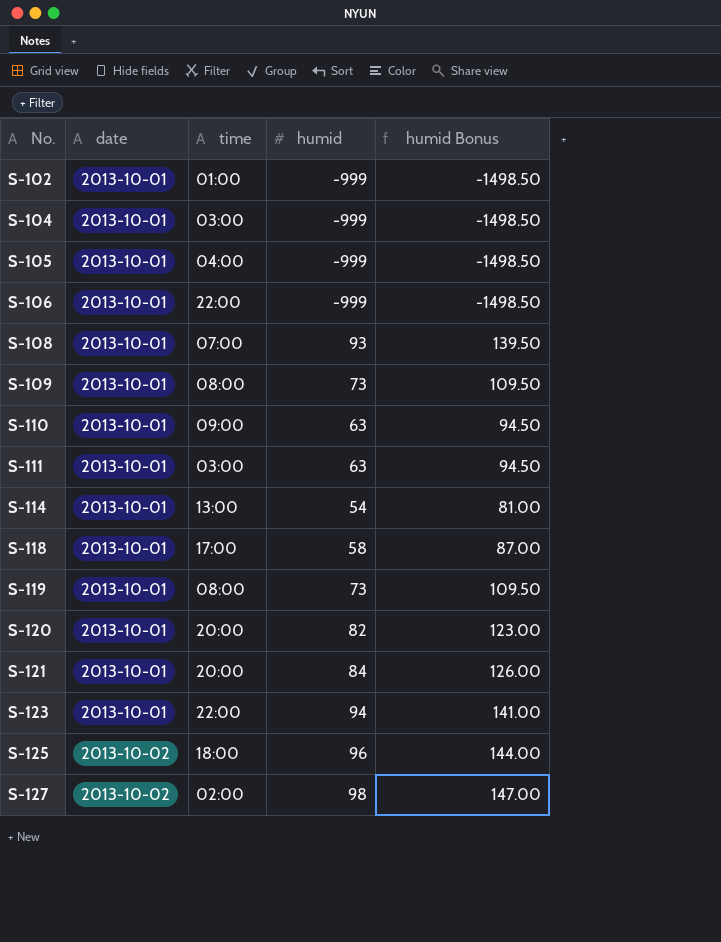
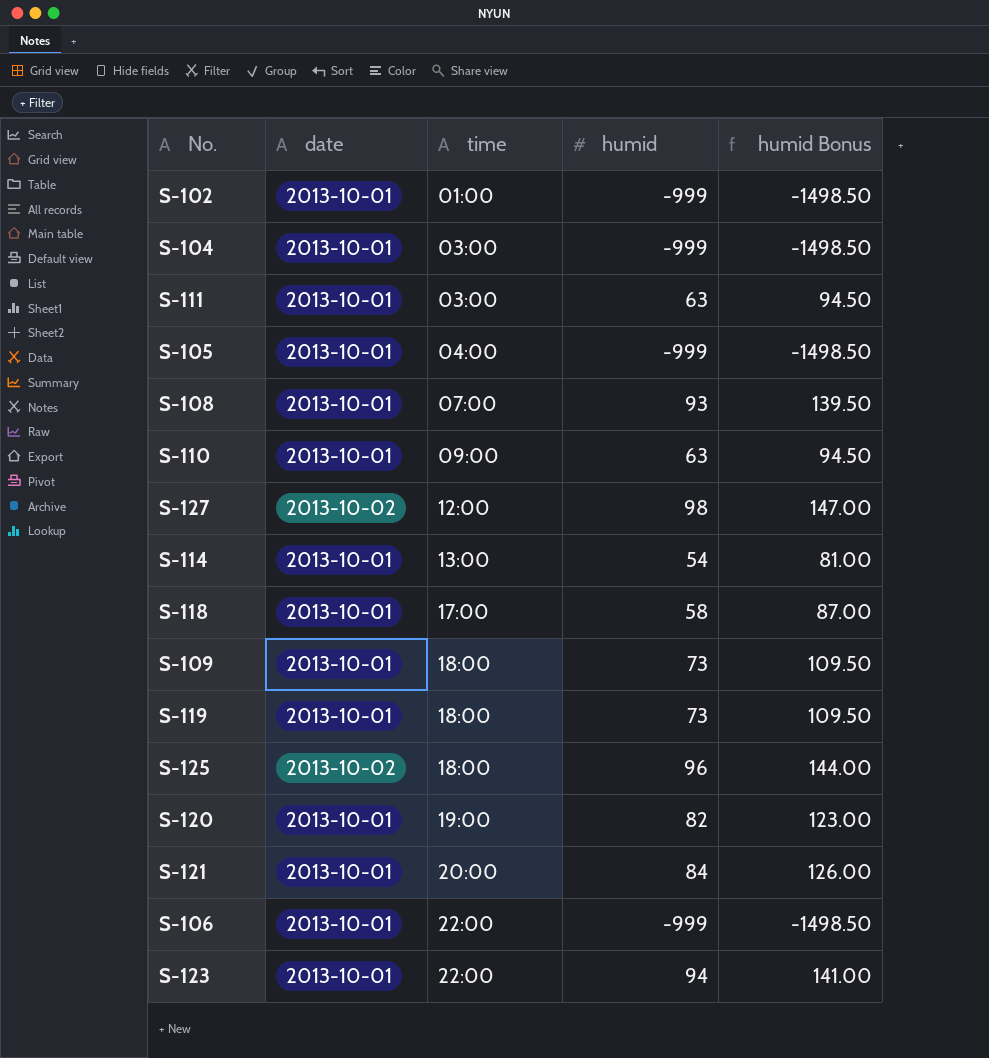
row order: No. ascending -> time ascending
S-127 | time: 02:00 -> 12:00
S-109 | time: 08:00 -> 18:00
S-119 | time: 08:00 -> 18:00
S-120 | time: 20:00 -> 19:00

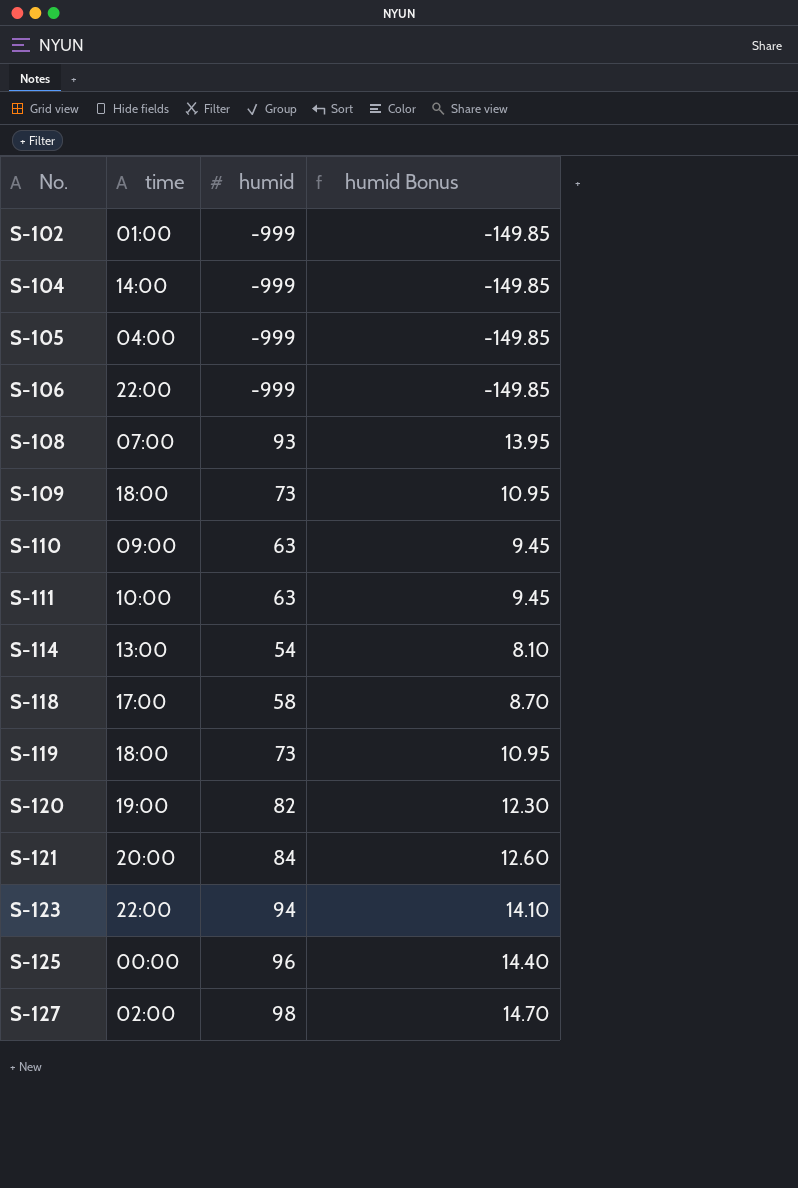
row order: time ascending -> No. ascending
column date | position: 2 -> none
column humid Bonus | formula: [humid] * 1.5 -> [humid] * 0.15
S-104 | time: 03:00 -> 14:00
S-111 | time: 03:00 -> 10:00
S-125 | time: 18:00 -> 00:00
S-127 | time: 12:00 -> 02:00

